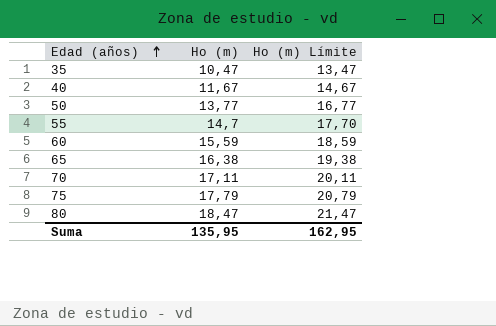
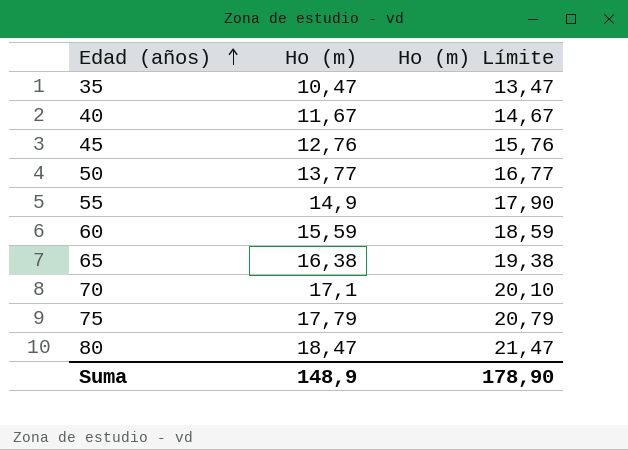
row 45: none -> 12,76 | 15,76
55 | Ho (m): 14,7 -> 14,9
55 | Ho (m) Límite: 17,70 -> 17,90
70 | Ho (m): 17,11 -> 17,1
70 | Ho (m) Límite: 20,11 -> 20,10
Suma | Ho (m): 135,95 -> 148,9
Suma | Ho (m) Límite: 162,95 -> 178,90

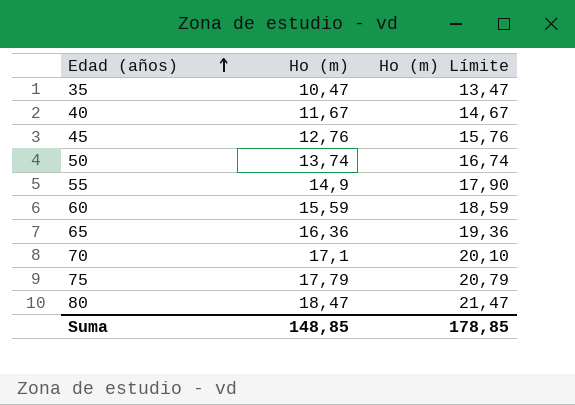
50 | Ho (m): 13,77 -> 13,74
50 | Ho (m) Límite: 16,77 -> 16,74
65 | Ho (m): 16,38 -> 16,36
65 | Ho (m) Límite: 19,38 -> 19,36
Suma | Ho (m): 148,9 -> 148,85
Suma | Ho (m) Límite: 178,90 -> 178,85

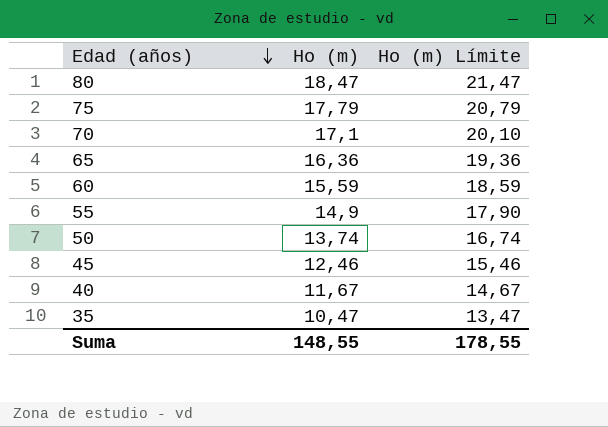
row order: Edad (años) ascending -> Edad (años) descending
45 | Ho (m): 12,76 -> 12,46
45 | Ho (m) Límite: 15,76 -> 15,46
Suma | Ho (m): 148,85 -> 148,55
Suma | Ho (m) Límite: 178,85 -> 178,55

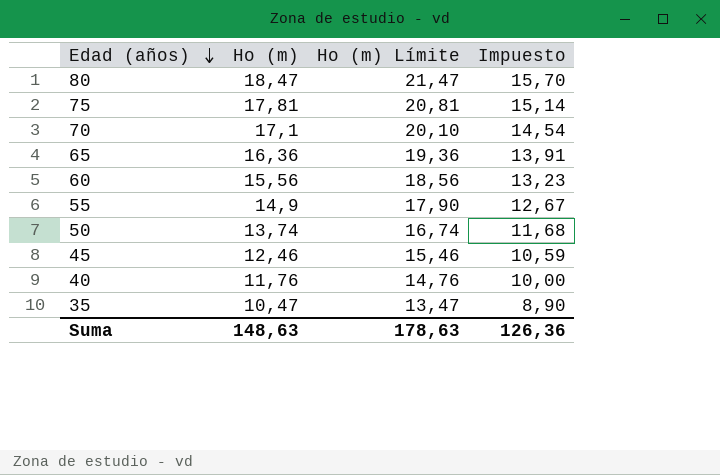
column Impuesto | formula: none -> [Ho (m)] * 0,85
75 | Ho (m): 17,79 -> 17,81
75 | Ho (m) Límite: 20,79 -> 20,81
60 | Ho (m): 15,59 -> 15,56
60 | Ho (m) Límite: 18,59 -> 18,56
40 | Ho (m): 11,67 -> 11,76
40 | Ho (m) Límite: 14,67 -> 14,76
Suma | Ho (m): 148,55 -> 148,63
Suma | Ho (m) Límite: 178,55 -> 178,63

